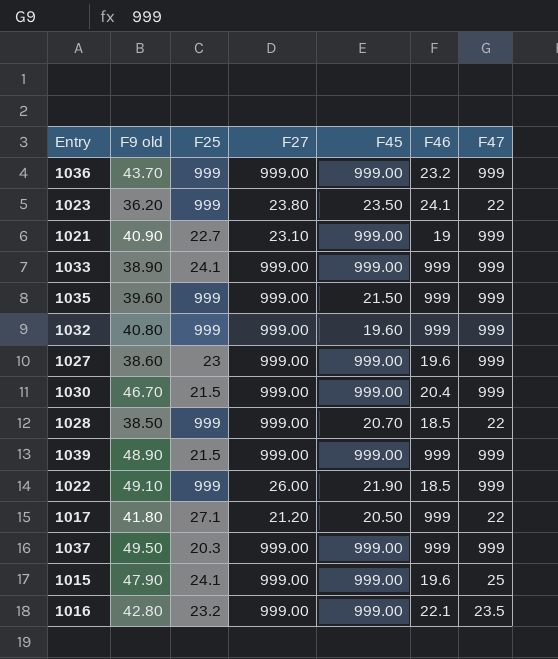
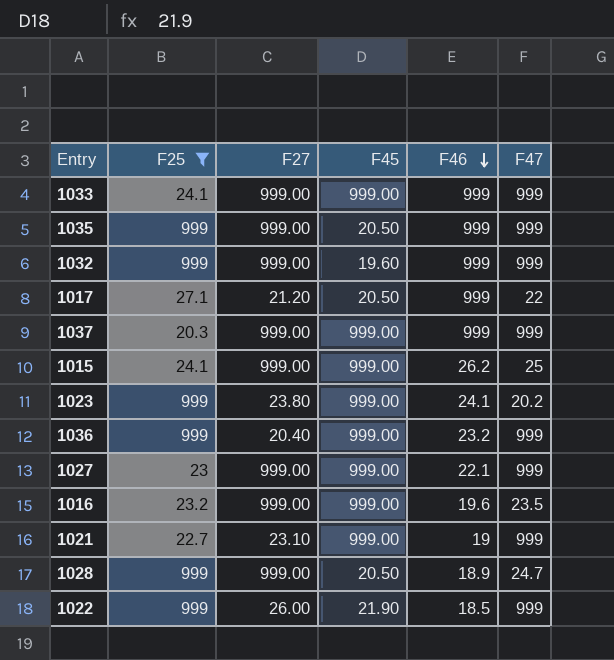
filter: none -> F25 != 21.5
row order: none -> F46 descending
column F9 old | position: 2 -> none
1035 | F45: 21.50 -> 20.50
1015 | F46: 19.6 -> 26.2
1023 | F45: 23.50 -> 999.00
1023 | F47: 22 -> 20.2
1036 | F27: 999.00 -> 20.40
1027 | F46: 19.6 -> 22.1
1016 | F46: 22.1 -> 19.6
1028 | F45: 20.70 -> 20.50
1028 | F46: 18.5 -> 18.9
1028 | F47: 22 -> 24.7

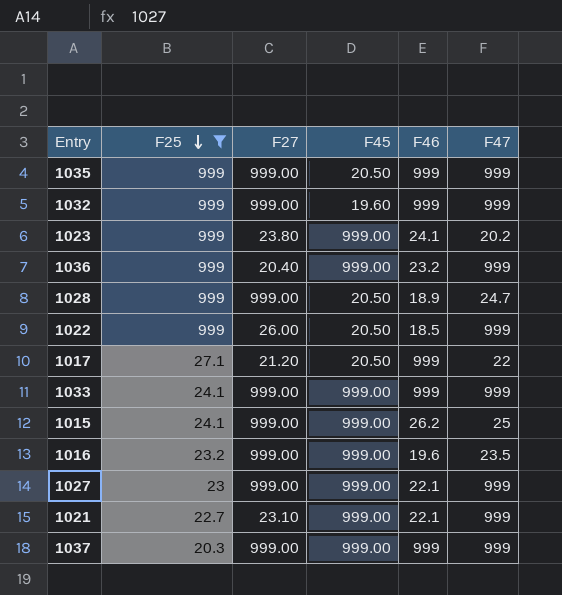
row order: F46 descending -> F25 descending
1022 | F45: 21.90 -> 20.50
1021 | F46: 19 -> 22.1

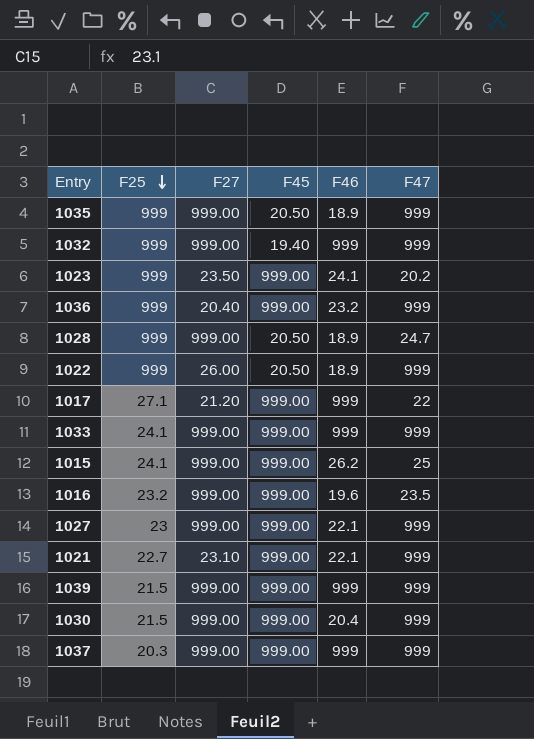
filter: F25 != 21.5 -> none
1035 | F46: 999 -> 18.9
1032 | F45: 19.60 -> 19.40
1023 | F27: 23.80 -> 23.50
1022 | F46: 18.5 -> 18.9
1017 | F45: 20.50 -> 999.00

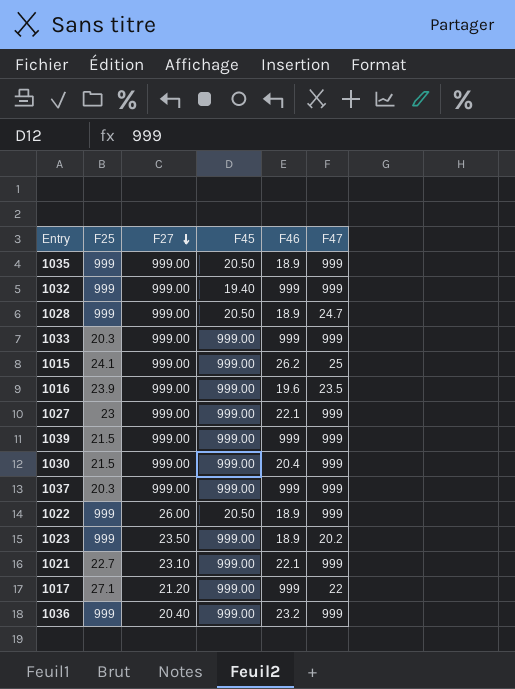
row order: F25 descending -> F27 descending
1033 | F25: 24.1 -> 20.3
1016 | F25: 23.2 -> 23.9
1023 | F46: 24.1 -> 18.9

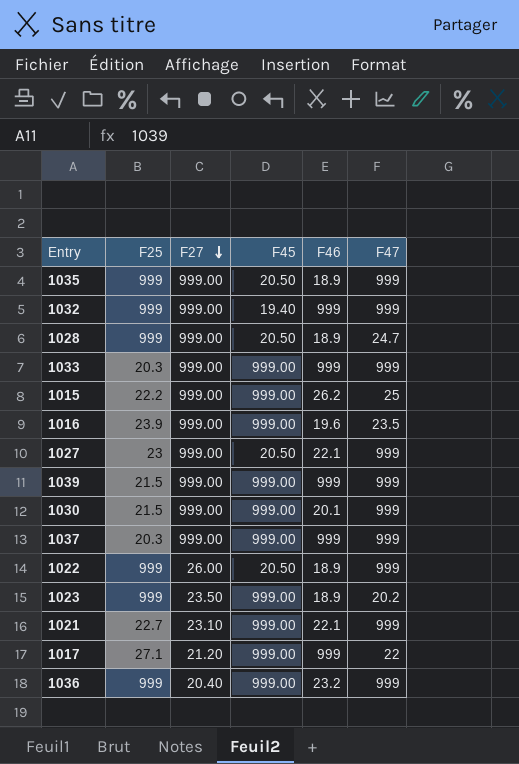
1015 | F25: 24.1 -> 22.2
1027 | F45: 999.00 -> 20.50
1030 | F46: 20.4 -> 20.1

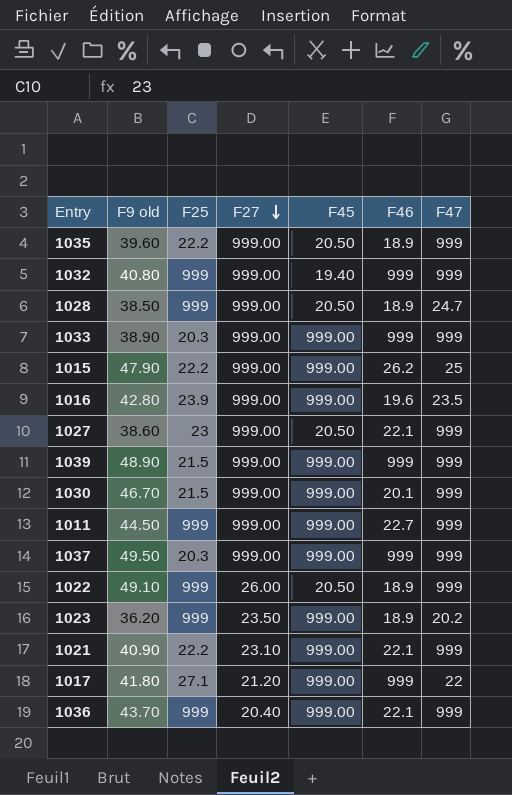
column F9 old | position: none -> 2
1035 | F25: 999 -> 22.2
row 1011: none -> 44.50 | 999 | 999.00 | 999.00 | 22.7 | 999
1021 | F25: 22.7 -> 22.2
1036 | F46: 23.2 -> 22.1

